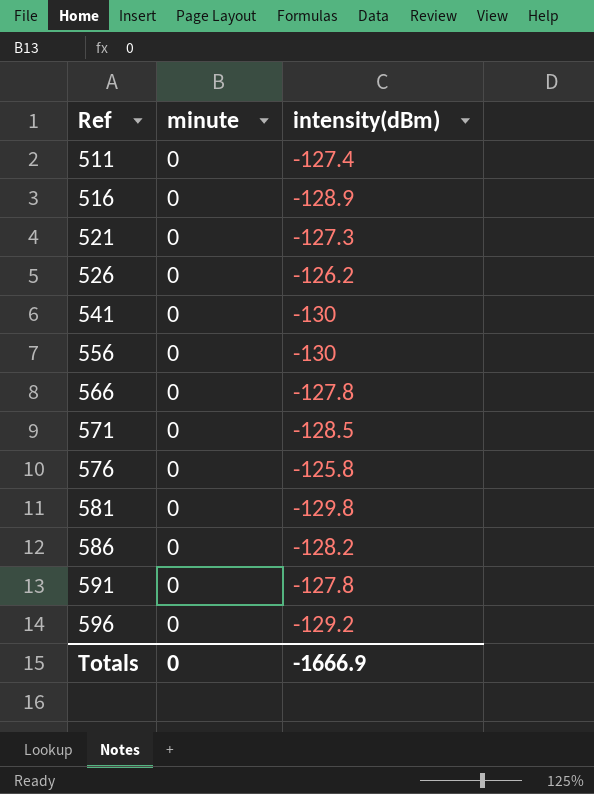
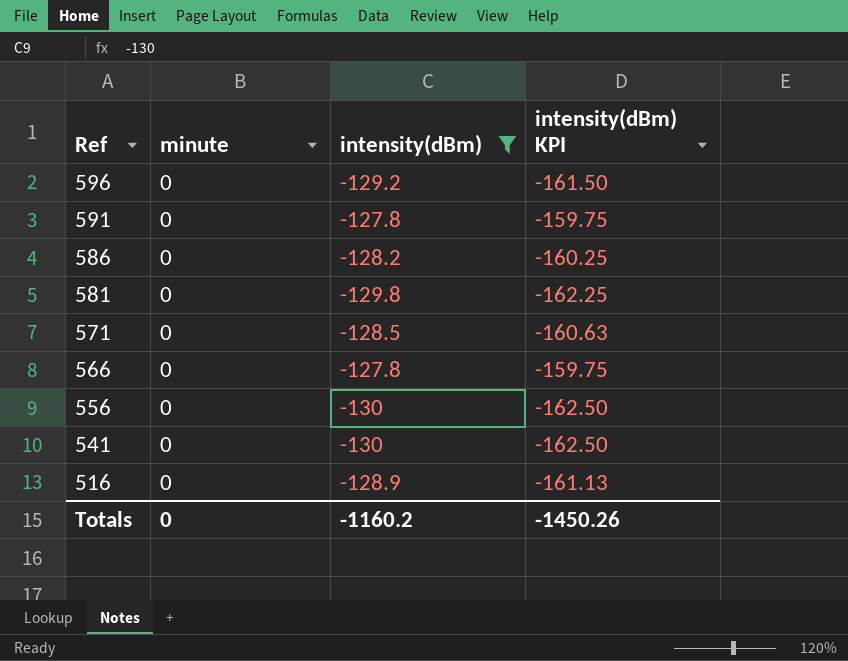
filter: none -> intensity(dBm) <= -127.8
row order: Ref ascending -> Ref descending
column intensity(dBm) KPI | formula: none -> [intensity(dBm)] * 1.25
Totals | intensity(dBm): -1666.9 -> -1160.2

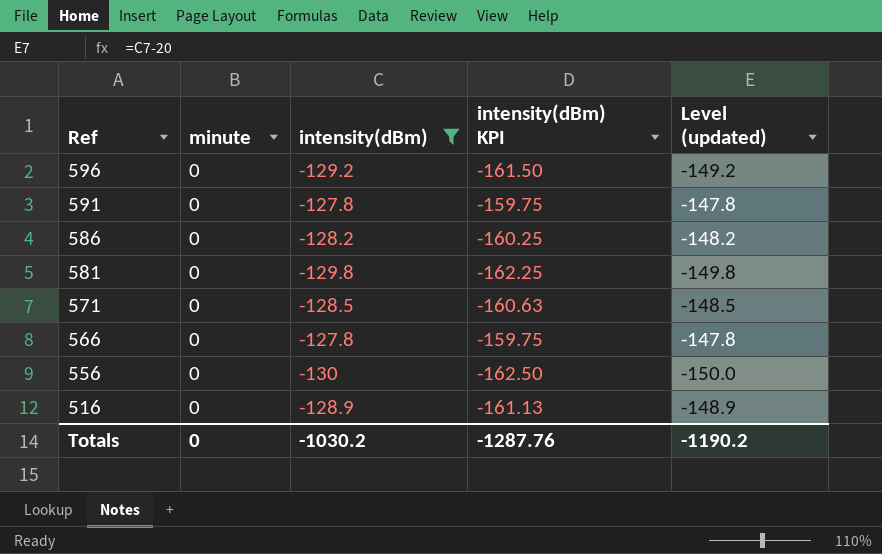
column Level (updated) | formula: none -> [intensity(dBm)] - 20
row 541: 0 | -130 | -162.50 -> none
Totals | intensity(dBm): -1160.2 -> -1030.2
Totals | intensity(dBm) KPI: -1450.26 -> -1287.76

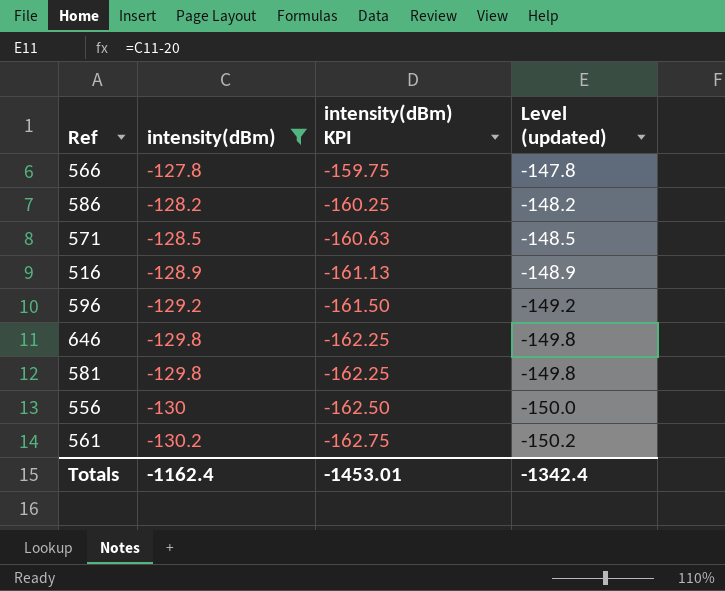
row order: Ref descending -> intensity(dBm) descending
column minute | position: 2 -> none
row 591: 0 | -127.8 | -159.75 | -147.8 -> none
row 646: none -> -129.8 | -162.25 | -149.8
row 561: none -> -130.2 | -162.75 | -150.2
Totals | intensity(dBm): -1030.2 -> -1162.4
Totals | intensity(dBm) KPI: -1287.76 -> -1453.01
Totals | Level (updated): -1190.2 -> -1342.4

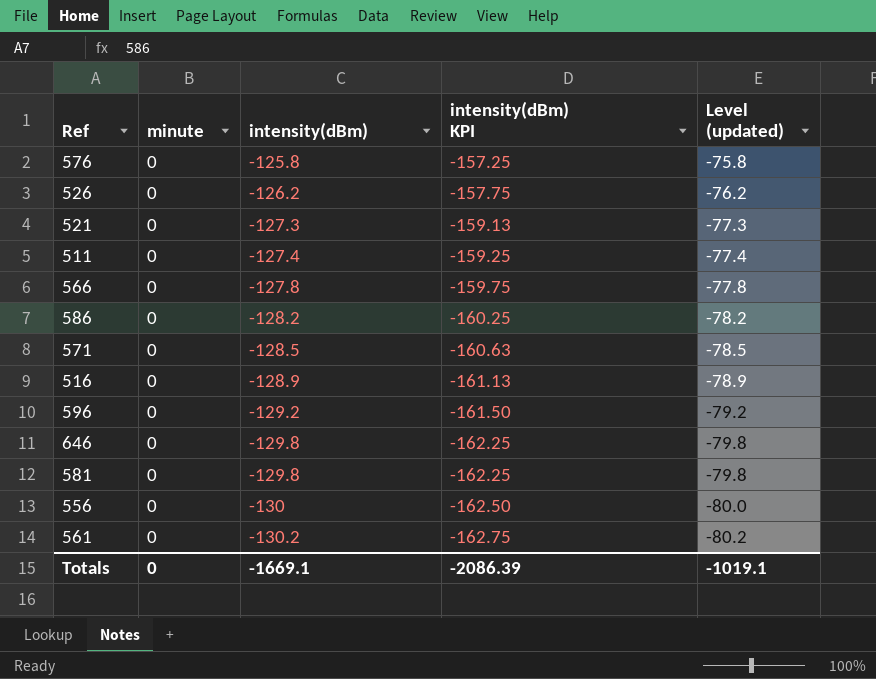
filter: intensity(dBm) <= -127.8 -> none
column minute | position: none -> 2
column Level (updated) | formula: [intensity(dBm)] - 20 -> [intensity(dBm)] + 50
Totals | intensity(dBm): -1162.4 -> -1669.1
Totals | intensity(dBm) KPI: -1453.01 -> -2086.39
Totals | Level (updated): -1342.4 -> -1019.1

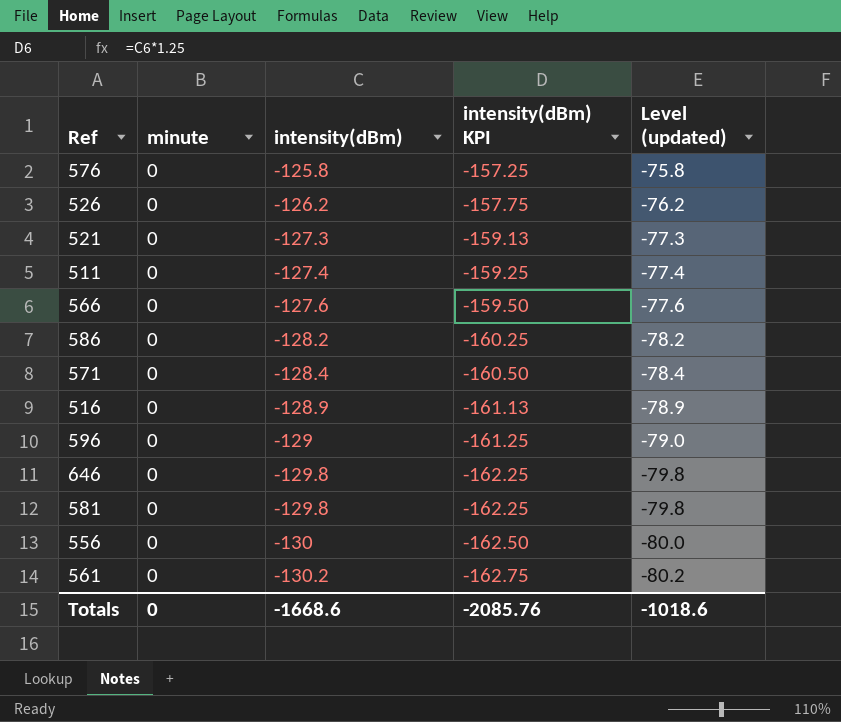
566 | intensity(dBm): -127.8 -> -127.6
566 | intensity(dBm) KPI: -159.75 -> -159.50
566 | Level (updated): -77.8 -> -77.6
571 | intensity(dBm): -128.5 -> -128.4
571 | intensity(dBm) KPI: -160.63 -> -160.50
571 | Level (updated): -78.5 -> -78.4
596 | intensity(dBm): -129.2 -> -129
596 | intensity(dBm) KPI: -161.50 -> -161.25
596 | Level (updated): -79.2 -> -79.0
Totals | intensity(dBm): -1669.1 -> -1668.6
Totals | intensity(dBm) KPI: -2086.39 -> -2085.76
Totals | Level (updated): -1019.1 -> -1018.6

